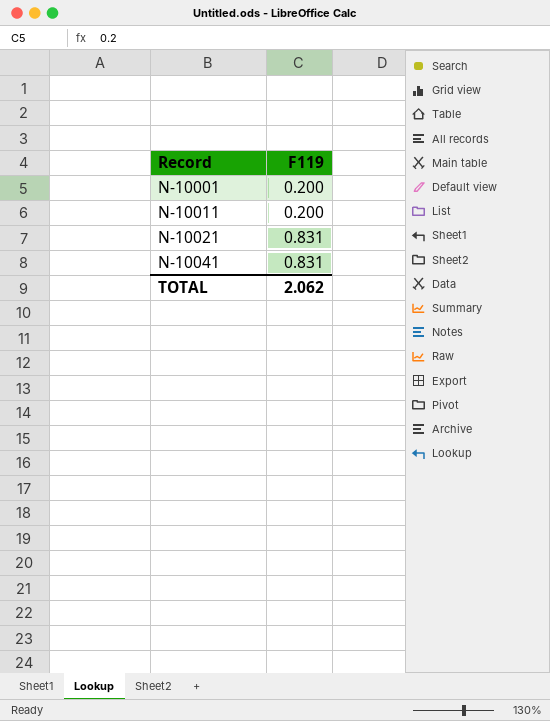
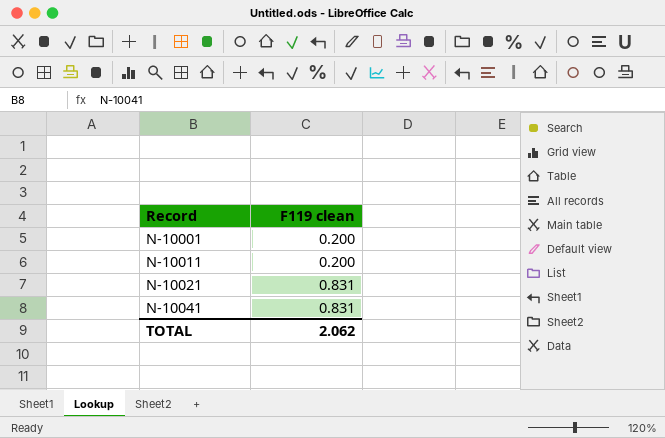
column name: F119 -> F119 clean

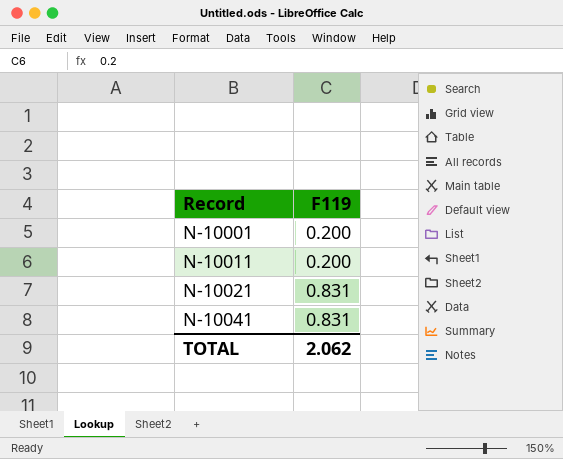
column name: F119 clean -> F119

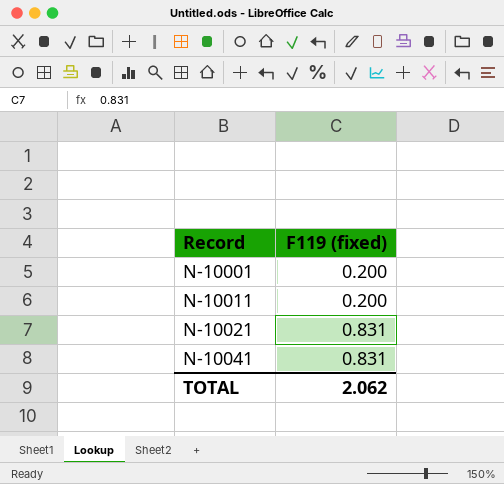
column name: F119 -> F119 (fixed)

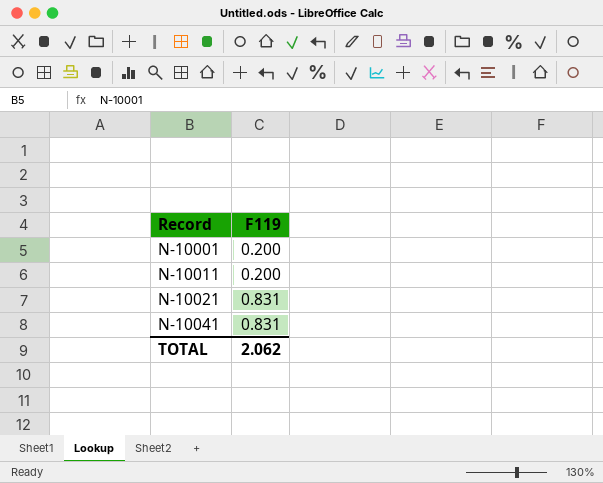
column name: F119 (fixed) -> F119

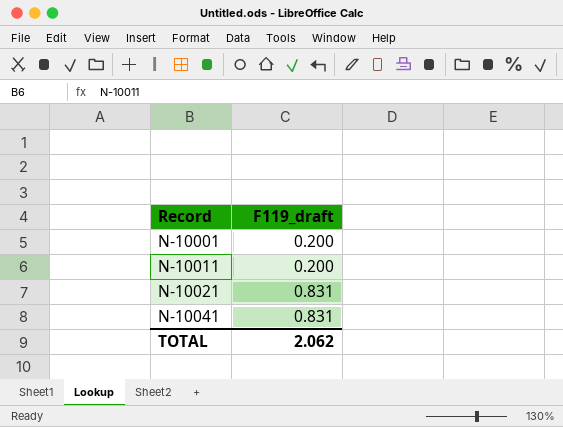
column name: F119 -> F119_draft

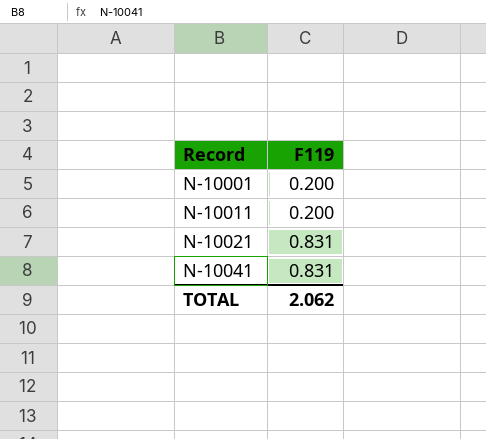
column name: F119_draft -> F119

